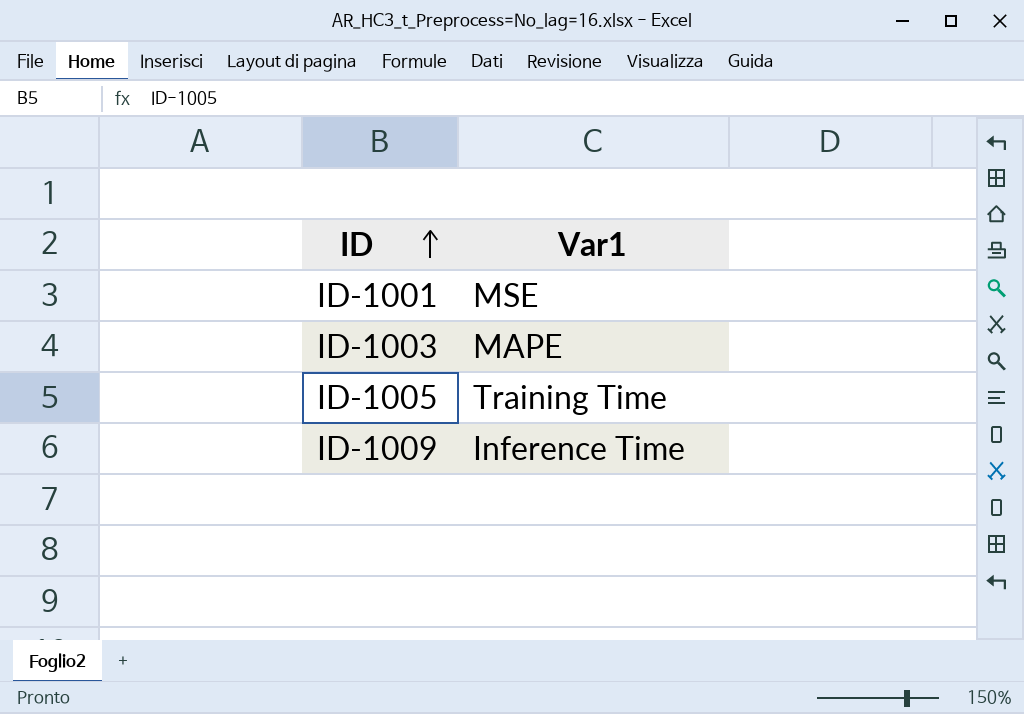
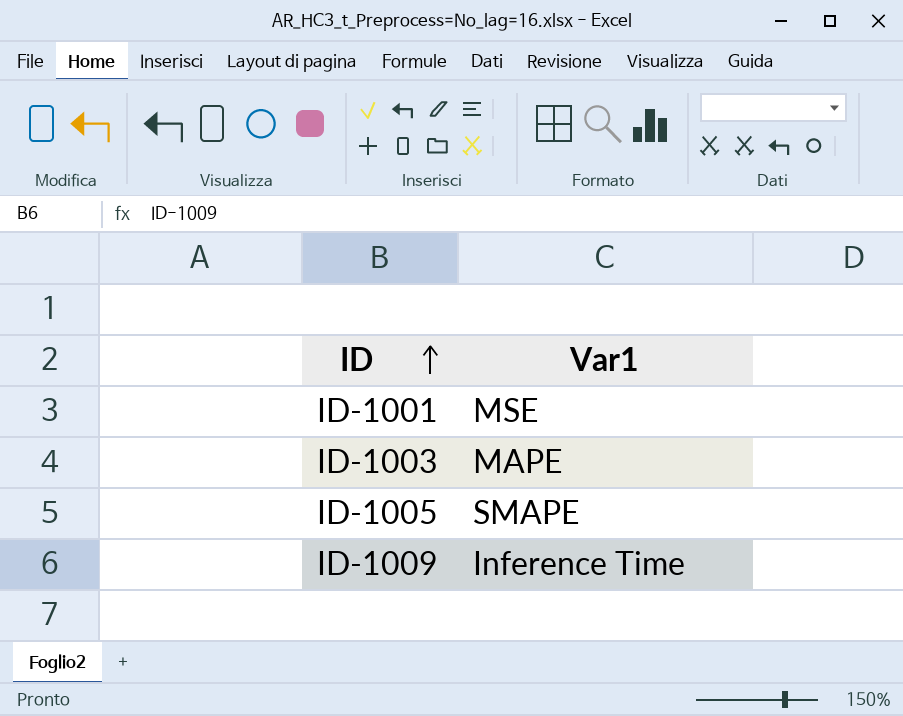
ID-1005 | Var1: Training Time -> SMAPE

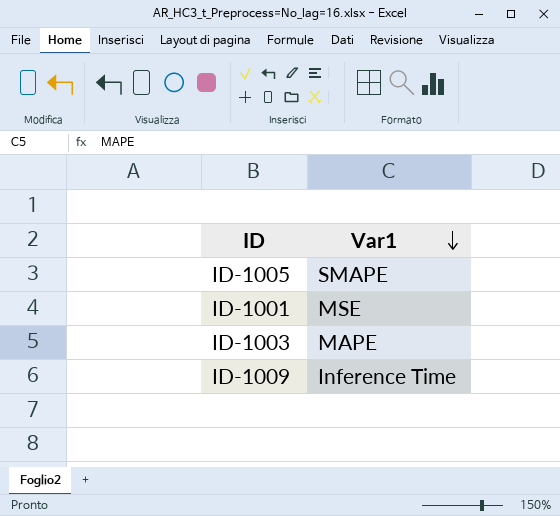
row order: ID ascending -> Var1 descending

